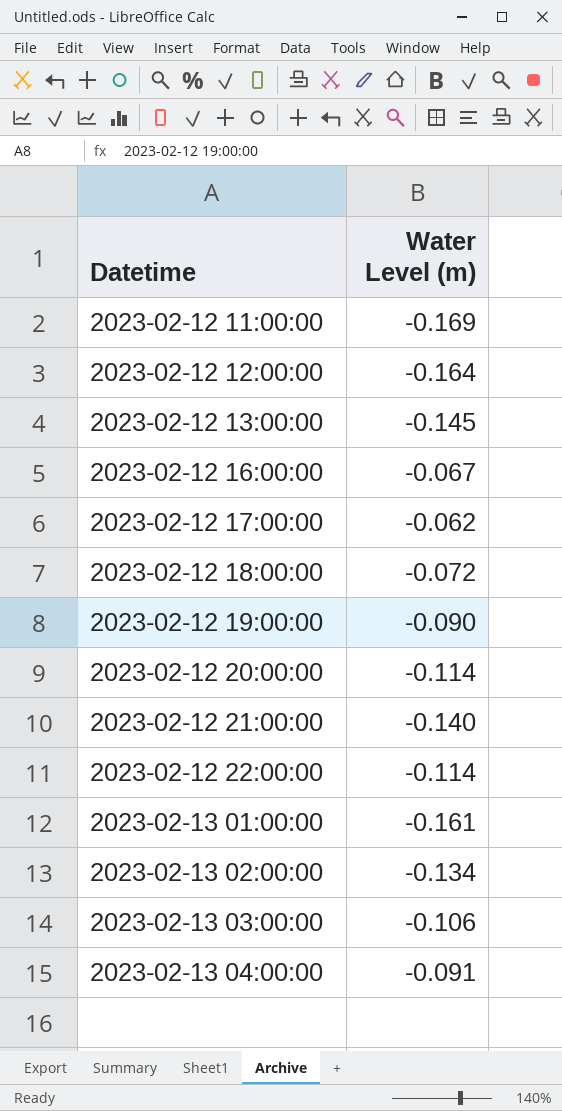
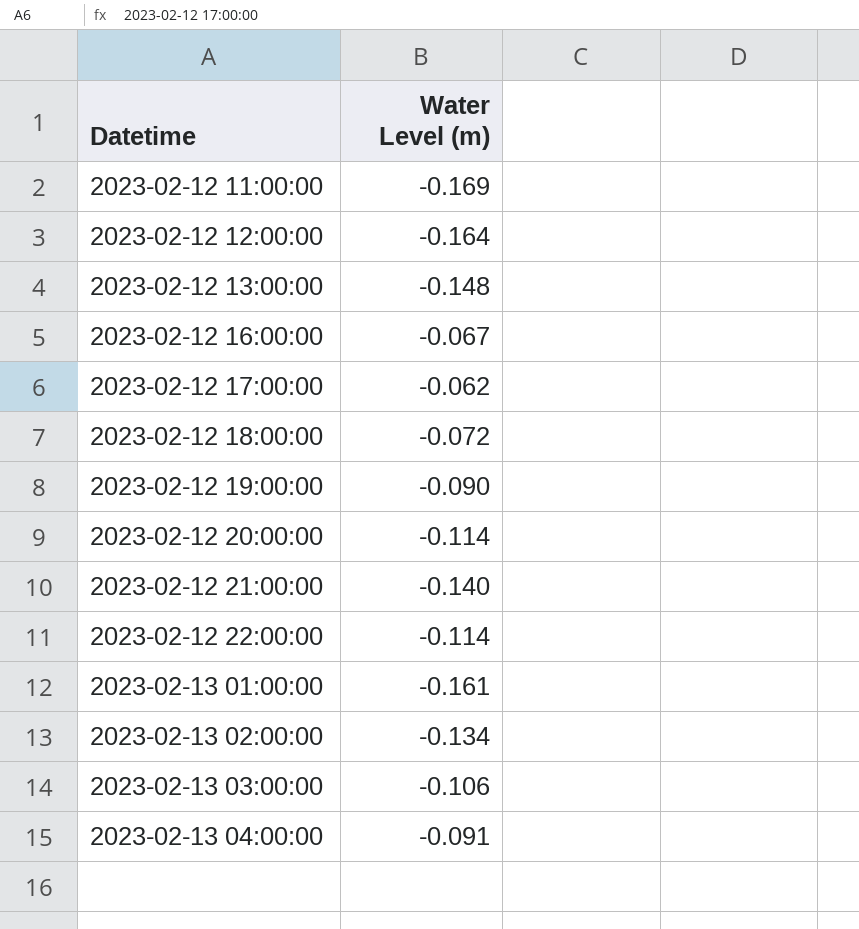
2023-02-12 13:00:00 | Water Level (m): -0.145 -> -0.148

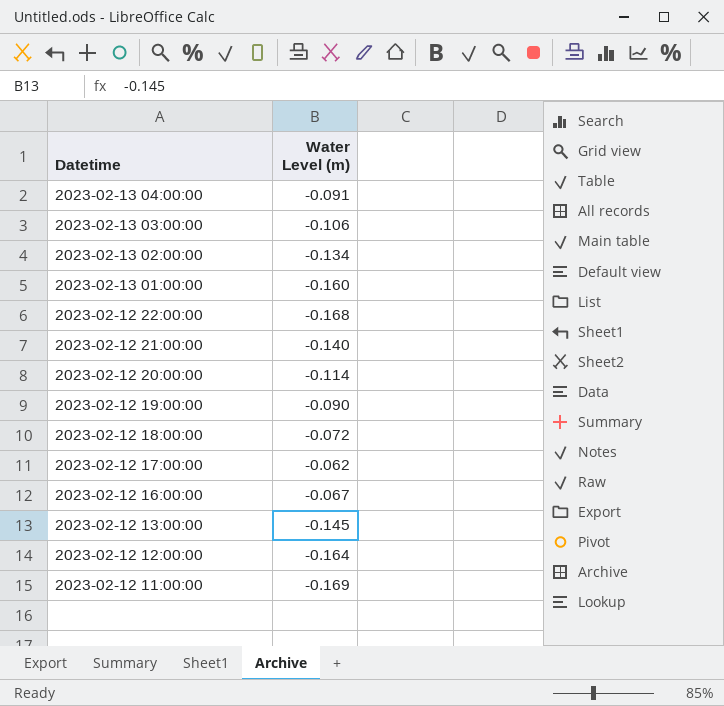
row order: Datetime ascending -> Datetime descending
2023-02-13 01:00:00 | Water Level (m): -0.161 -> -0.160
2023-02-12 22:00:00 | Water Level (m): -0.114 -> -0.168
2023-02-12 13:00:00 | Water Level (m): -0.148 -> -0.145

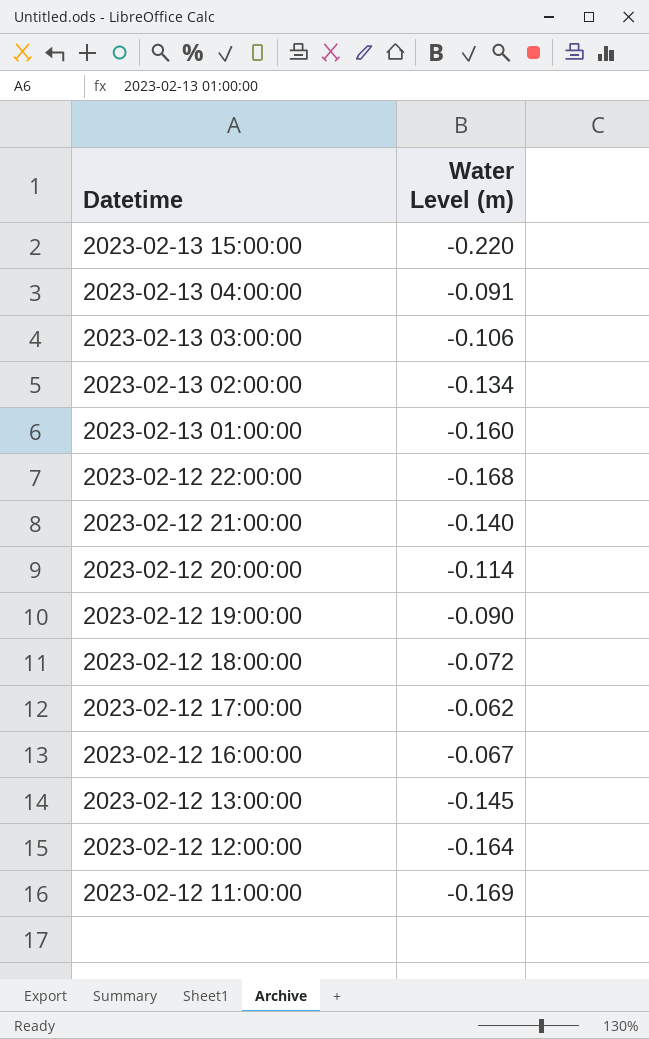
row 2023-02-13 15:00:00: none -> -0.220

